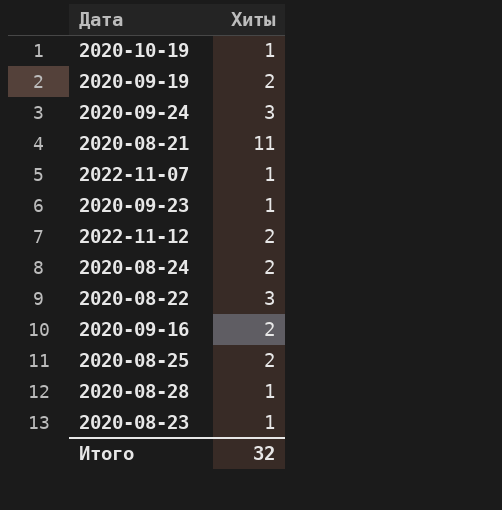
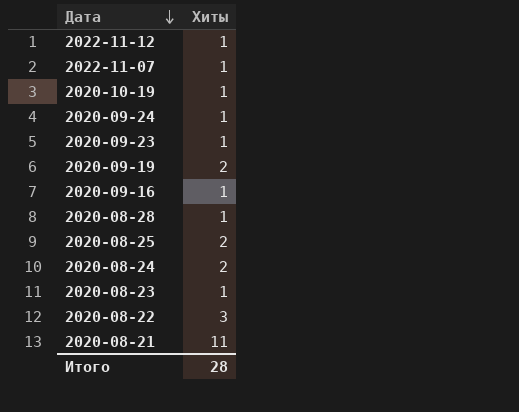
row order: none -> Дата descending
2022-11-12 | Хиты: 2 -> 1
2020-09-24 | Хиты: 3 -> 1
2020-09-16 | Хиты: 2 -> 1
Итого | Хиты: 32 -> 28

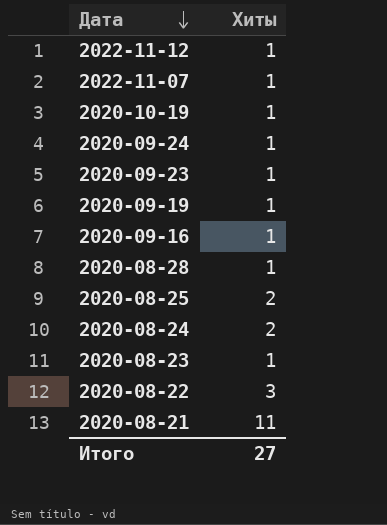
2020-09-19 | Хиты: 2 -> 1
Итого | Хиты: 28 -> 27

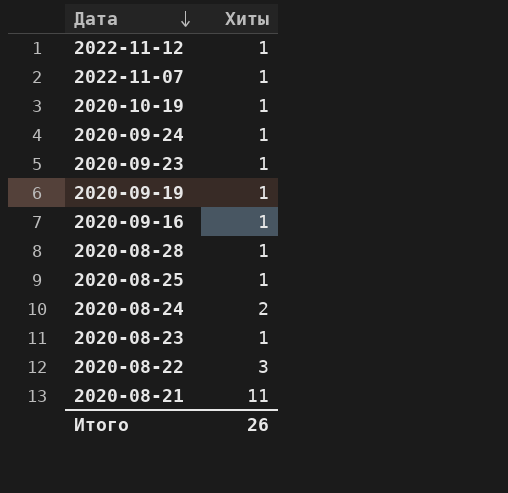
2020-08-25 | Хиты: 2 -> 1
Итого | Хиты: 27 -> 26

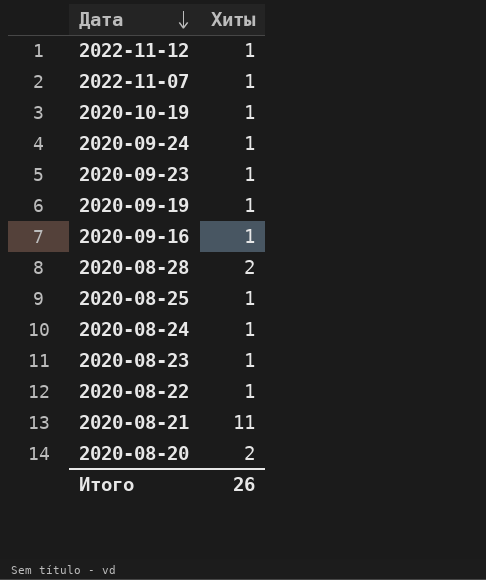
2020-08-28 | Хиты: 1 -> 2
2020-08-24 | Хиты: 2 -> 1
2020-08-22 | Хиты: 3 -> 1
row 2020-08-20: none -> 2

